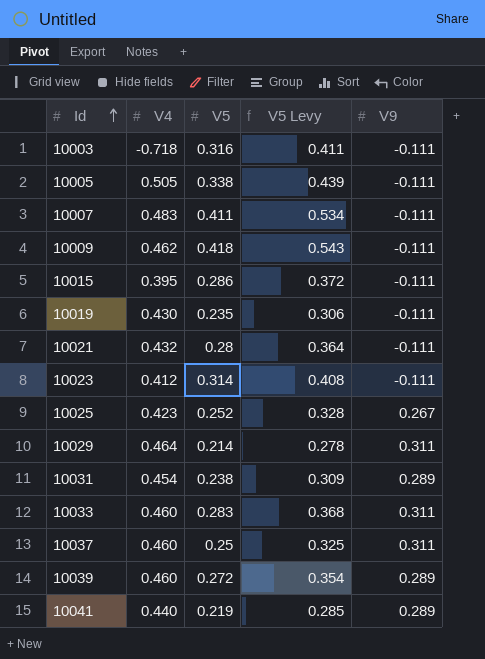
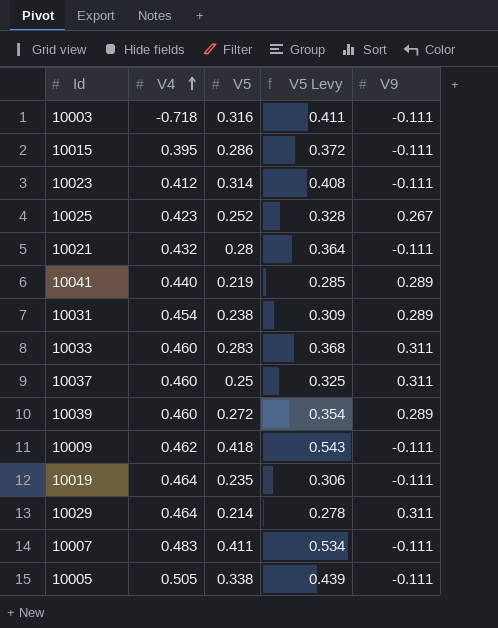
row order: Id ascending -> V4 ascending
10019 | V4: 0.430 -> 0.464

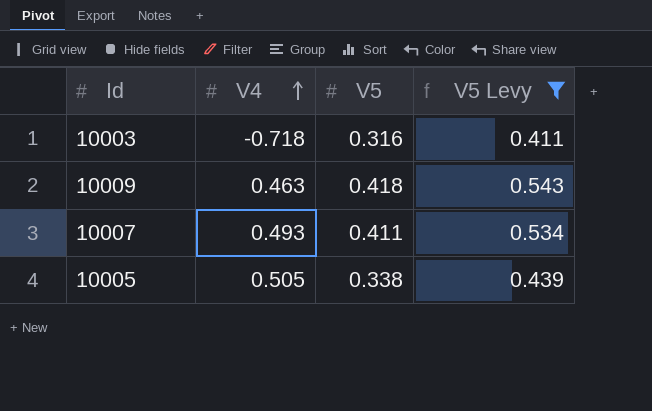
filter: none -> V5 Levy >= 0.411
column V9 | position: 5 -> none
10009 | V4: 0.462 -> 0.463
10007 | V4: 0.483 -> 0.493

